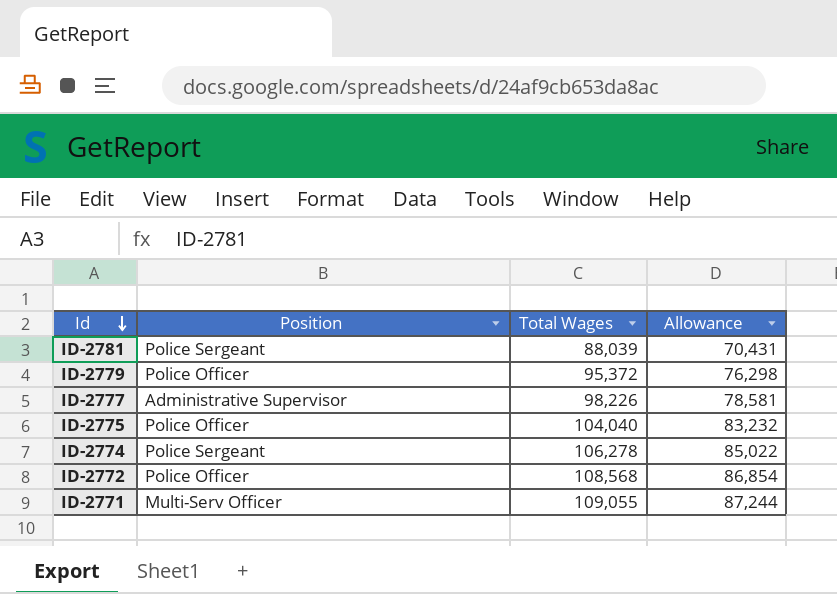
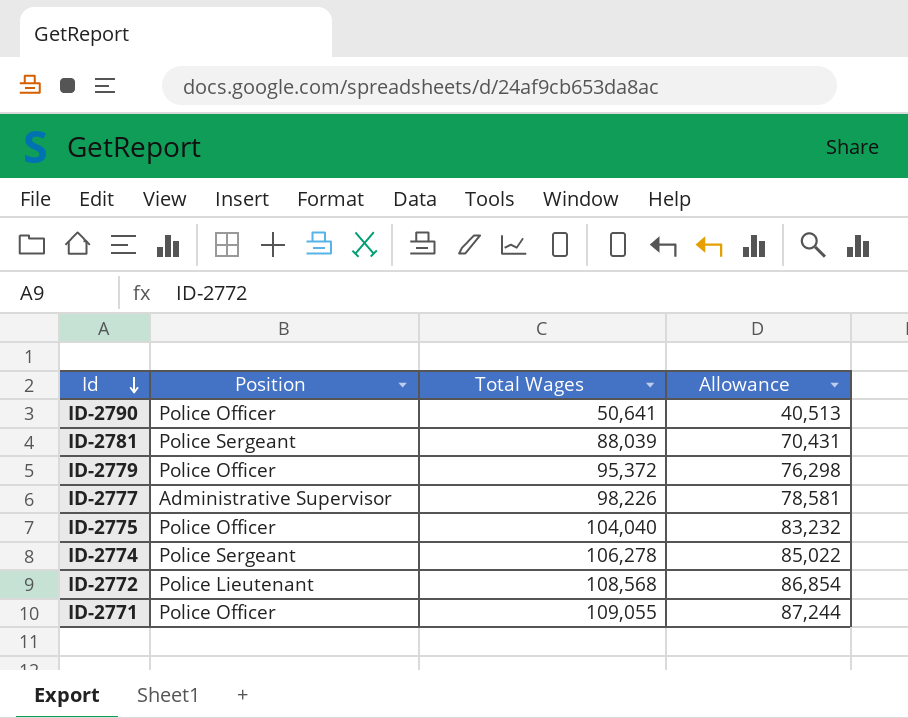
row ID-2790: none -> Police Officer | 50,641 | 40,513
ID-2772 | Position: Police Officer -> Police Lieutenant
ID-2771 | Position: Multi-Serv Officer -> Police Officer

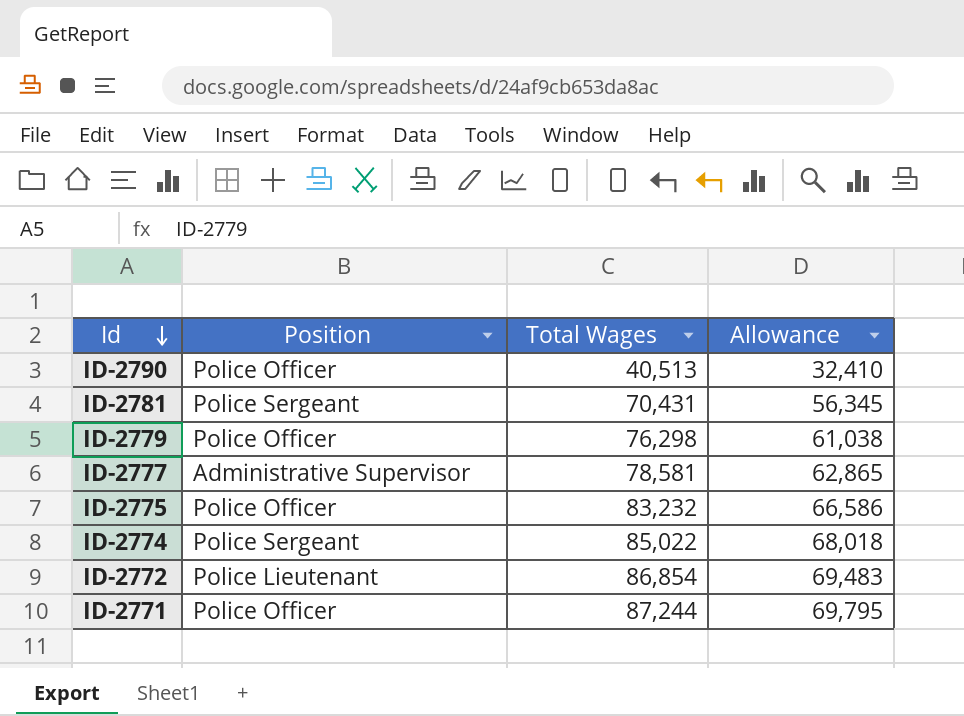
ID-2790 | Total Wages: 50,641 -> 40,513
ID-2790 | Allowance: 40,513 -> 32,410
ID-2781 | Total Wages: 88,039 -> 70,431
ID-2781 | Allowance: 70,431 -> 56,345
ID-2779 | Total Wages: 95,372 -> 76,298
ID-2779 | Allowance: 76,298 -> 61,038
ID-2777 | Total Wages: 98,226 -> 78,581
ID-2777 | Allowance: 78,581 -> 62,865
ID-2775 | Total Wages: 104,040 -> 83,232
ID-2775 | Allowance: 83,232 -> 66,586
ID-2774 | Total Wages: 106,278 -> 85,022
ID-2774 | Allowance: 85,022 -> 68,018
ID-2772 | Total Wages: 108,568 -> 86,854
ID-2772 | Allowance: 86,854 -> 69,483
ID-2771 | Total Wages: 109,055 -> 87,244
ID-2771 | Allowance: 87,244 -> 69,795

